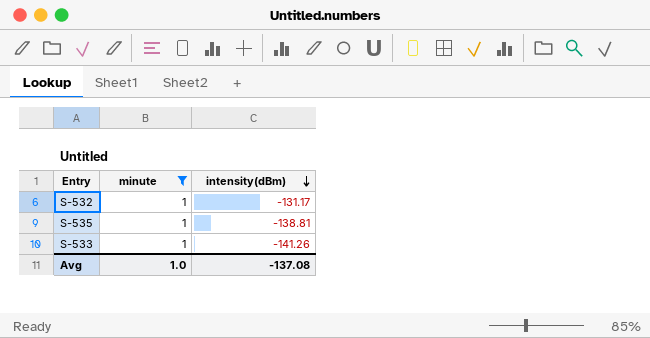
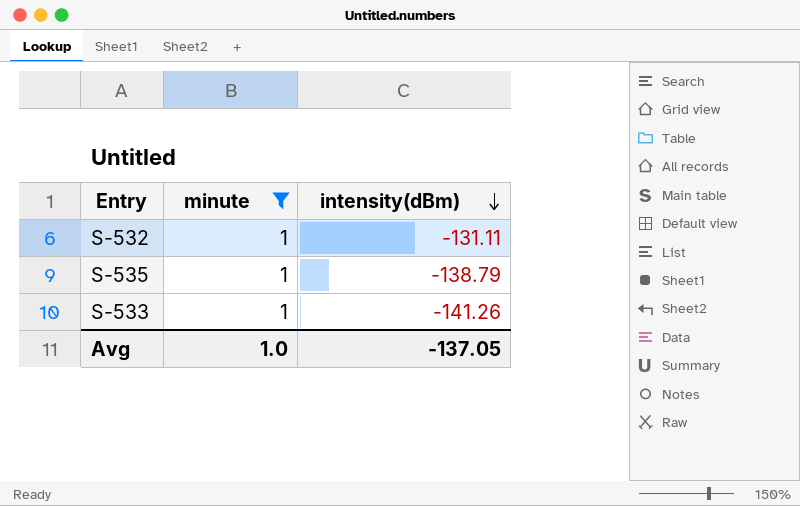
S-532 | intensity(dBm): -131.17 -> -131.11
S-535 | intensity(dBm): -138.81 -> -138.79
Avg | intensity(dBm): -137.08 -> -137.05

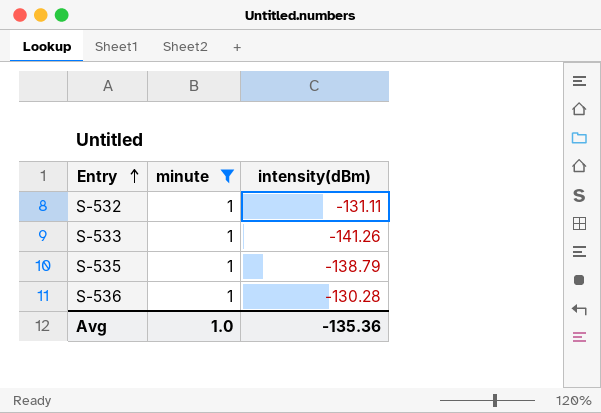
row order: intensity(dBm) descending -> Entry ascending
row S-536: none -> 1 | -130.28
Avg | intensity(dBm): -137.05 -> -135.36

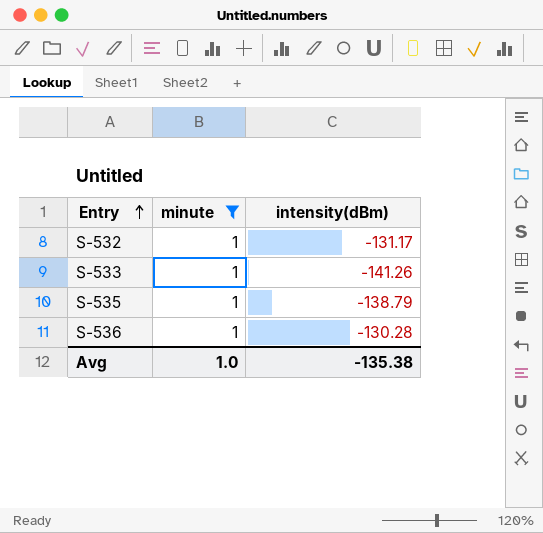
S-532 | intensity(dBm): -131.11 -> -131.17
Avg | intensity(dBm): -135.36 -> -135.38

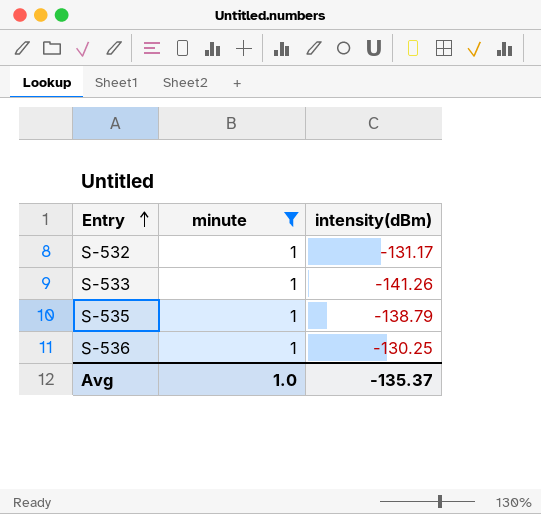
S-536 | intensity(dBm): -130.28 -> -130.25
Avg | intensity(dBm): -135.38 -> -135.37

